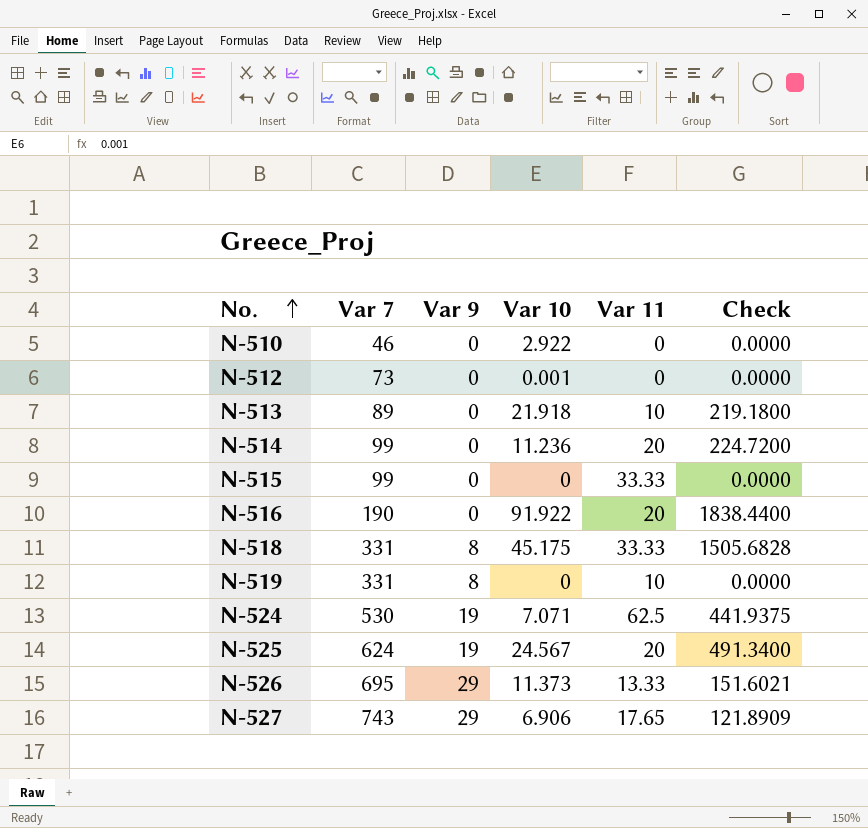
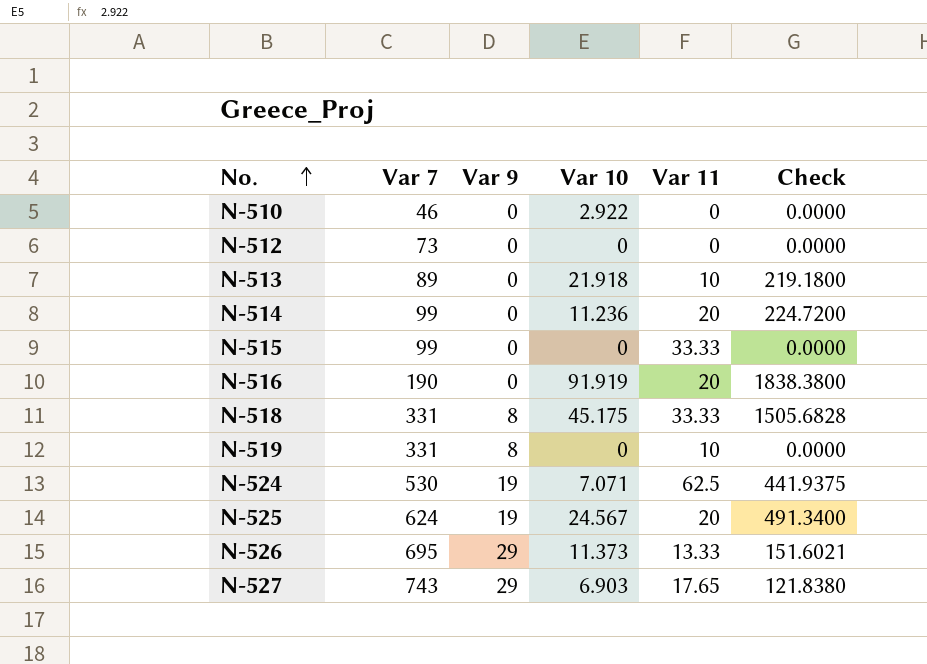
N-512 | Var 10: 0.001 -> 0
N-516 | Var 10: 91.922 -> 91.919
N-516 | Check: 1838.4400 -> 1838.3800
N-527 | Var 10: 6.906 -> 6.903
N-527 | Check: 121.8909 -> 121.8380

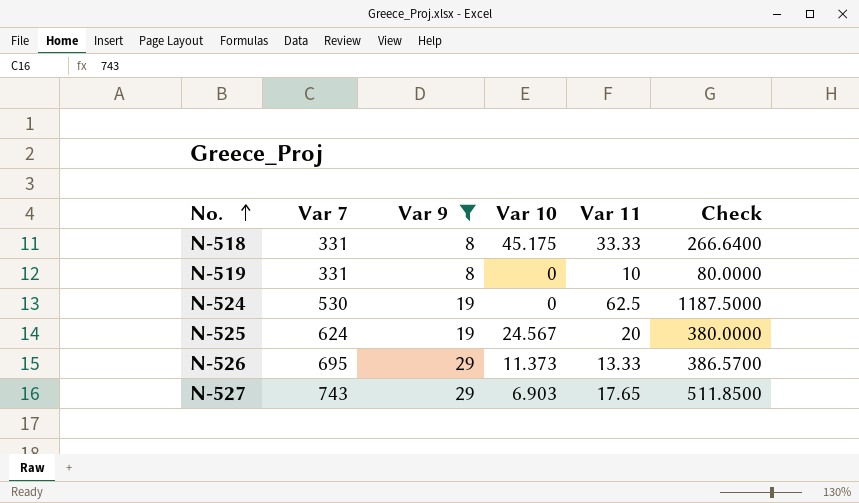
filter: none -> Var 9 != 0
column Check | formula: [Var 10] * [Var 11] -> [Var 9] * [Var 11]
N-524 | Var 10: 7.071 -> 0

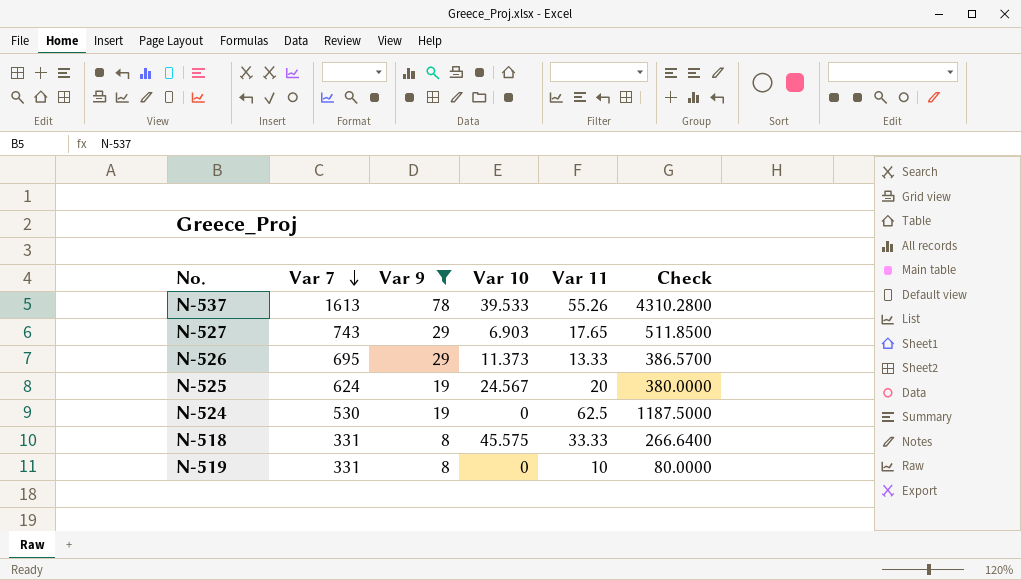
row order: No. ascending -> Var 7 descending
row N-537: none -> 1613 | 78 | 39.533 | 55.26 | 4310.2800
N-518 | Var 10: 45.175 -> 45.575

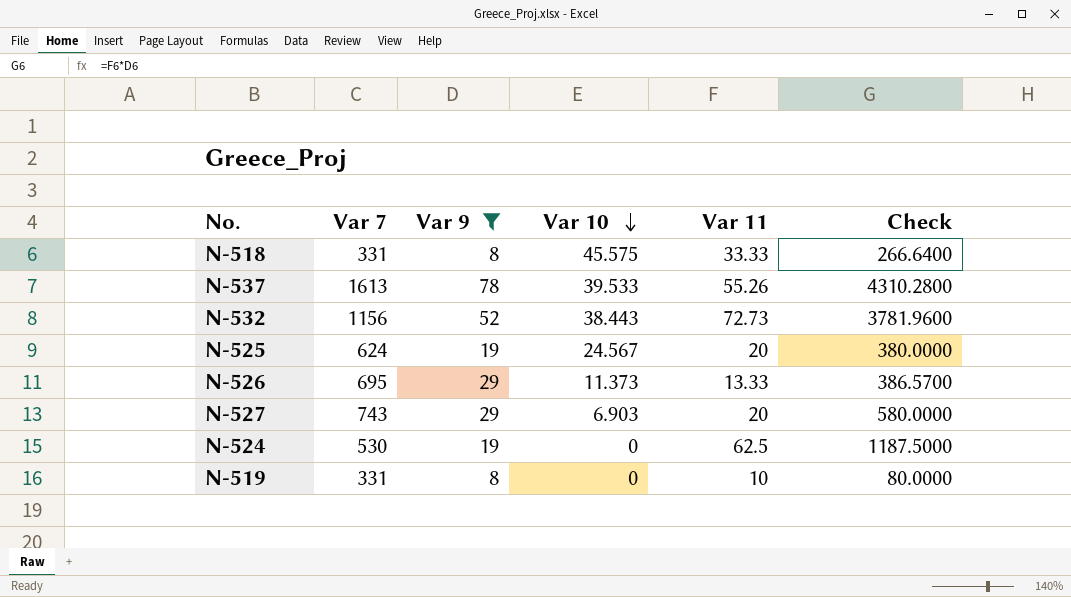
row order: Var 7 descending -> Var 10 descending
row N-532: none -> 1156 | 52 | 38.443 | 72.73 | 3781.9600
N-527 | Var 11: 17.65 -> 20
N-527 | Check: 511.8500 -> 580.0000

